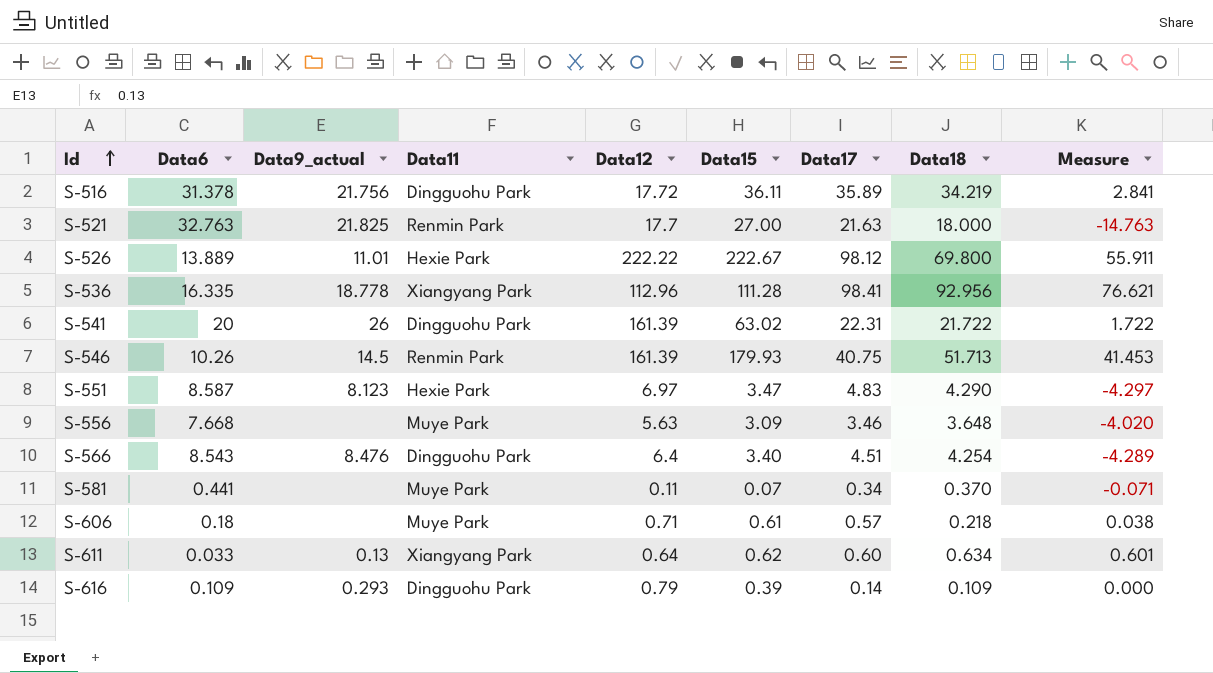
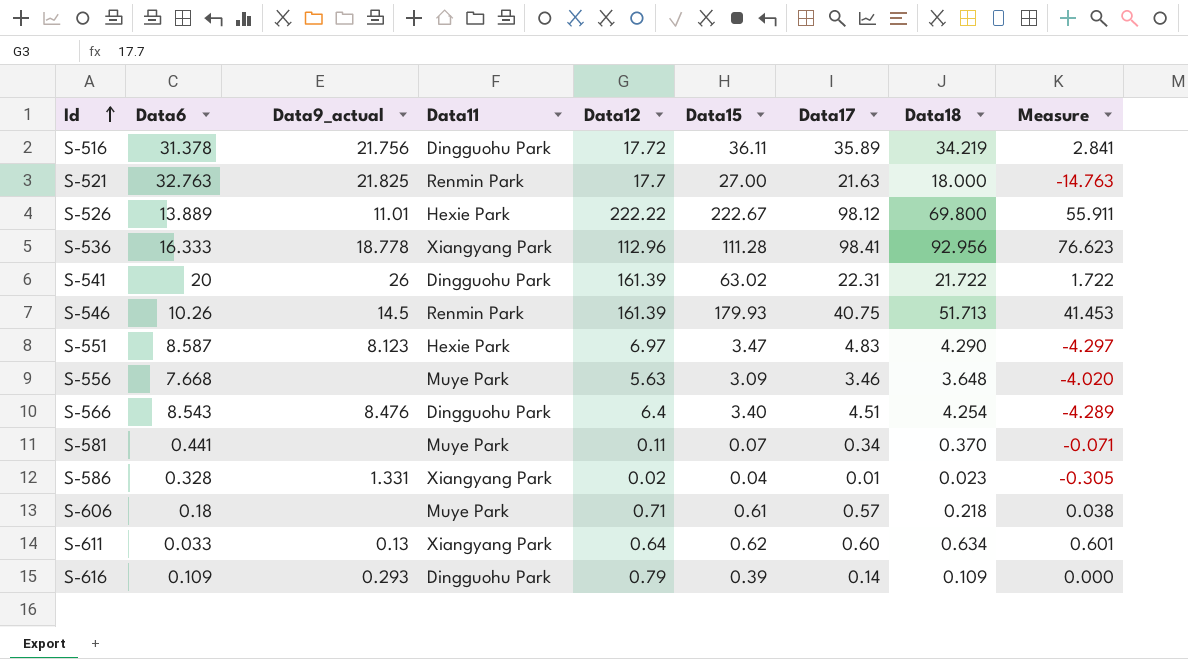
S-536 | Data6: 16.335 -> 16.333
S-536 | Measure: 76.621 -> 76.623
row S-586: none -> 0.328 | 1.331 | Xiangyang Park | 0.02 | 0.04 | 0.01 | 0.023 | -0.305

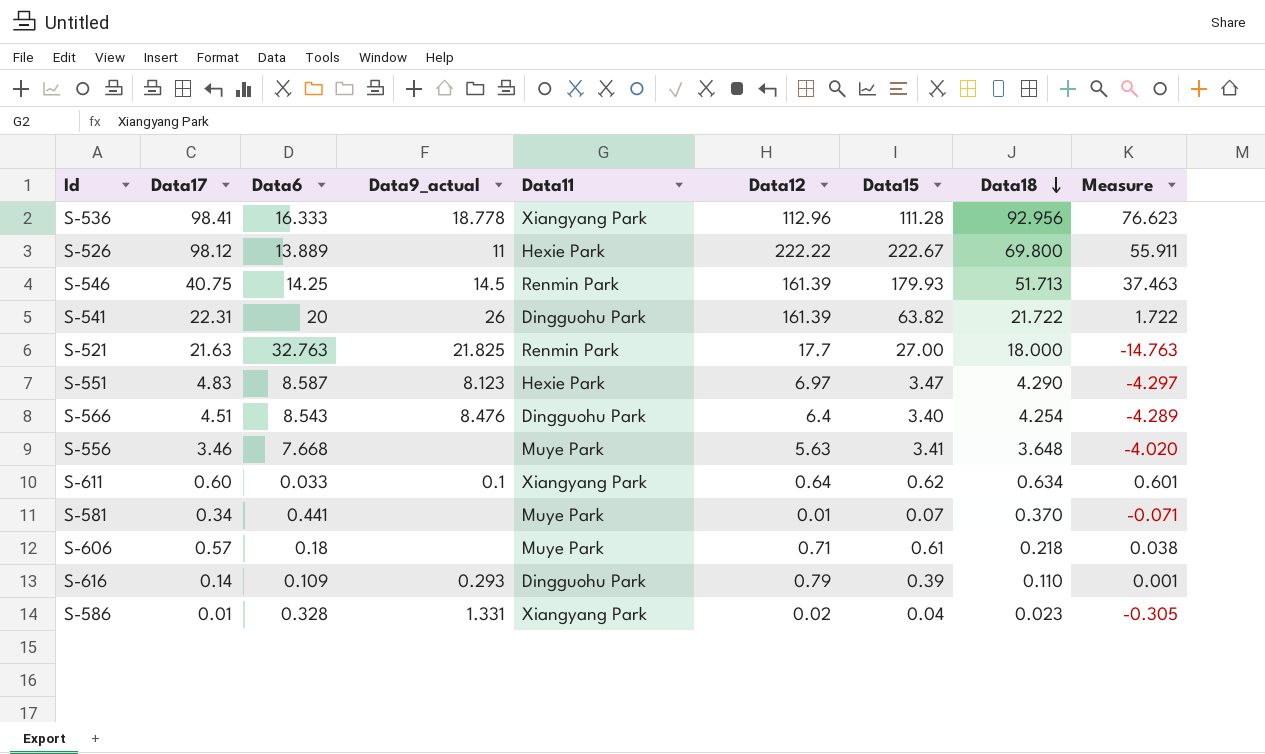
row order: Id ascending -> Data18 descending
column Data17 | position: 7 -> 2
row S-516: 31.378 | 21.756 | Dingguohu Park | 17.72 | 36.11 | 35.89 | 34.219 | 2.841 -> none
S-526 | Data9_actual: 11.01 -> 11
S-546 | Data6: 10.26 -> 14.25
S-546 | Measure: 41.453 -> 37.463
S-541 | Data15: 63.02 -> 63.82
S-556 | Data15: 3.09 -> 3.41
S-611 | Data9_actual: 0.13 -> 0.1
S-581 | Data12: 0.11 -> 0.01
S-616 | Data18: 0.109 -> 0.110
S-616 | Measure: 0.000 -> 0.001

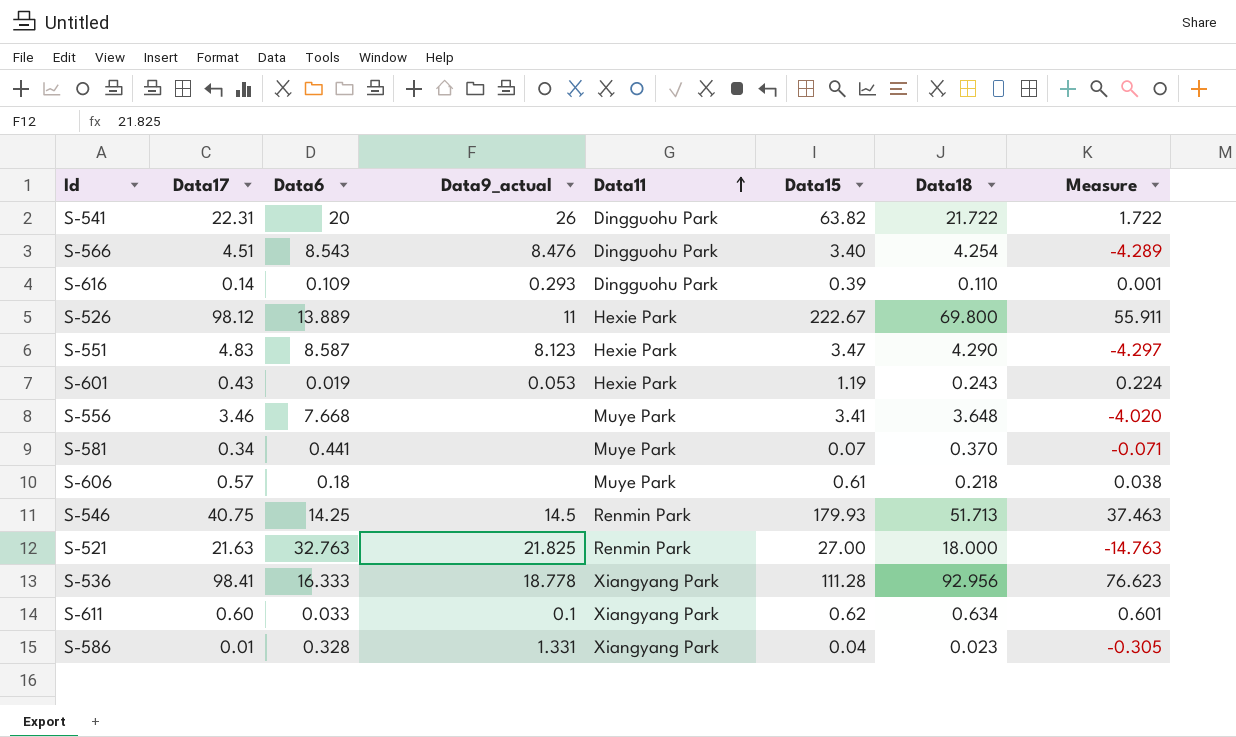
row order: Data18 descending -> Data11 ascending
column Data12 | position: 6 -> none
row S-601: none -> 0.43 | 0.019 | 0.053 | Hexie Park | 1.19 | 0.243 | 0.224

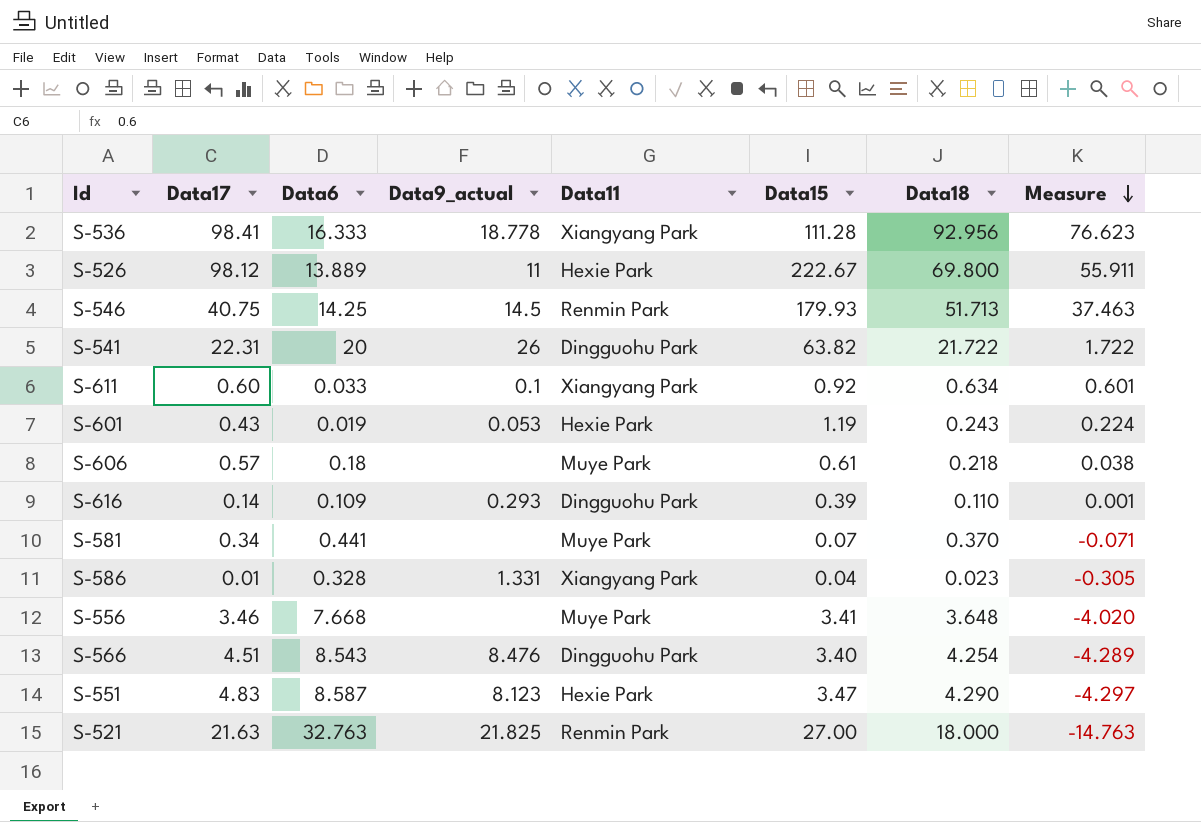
row order: Data11 ascending -> Measure descending
S-611 | Data15: 0.62 -> 0.92

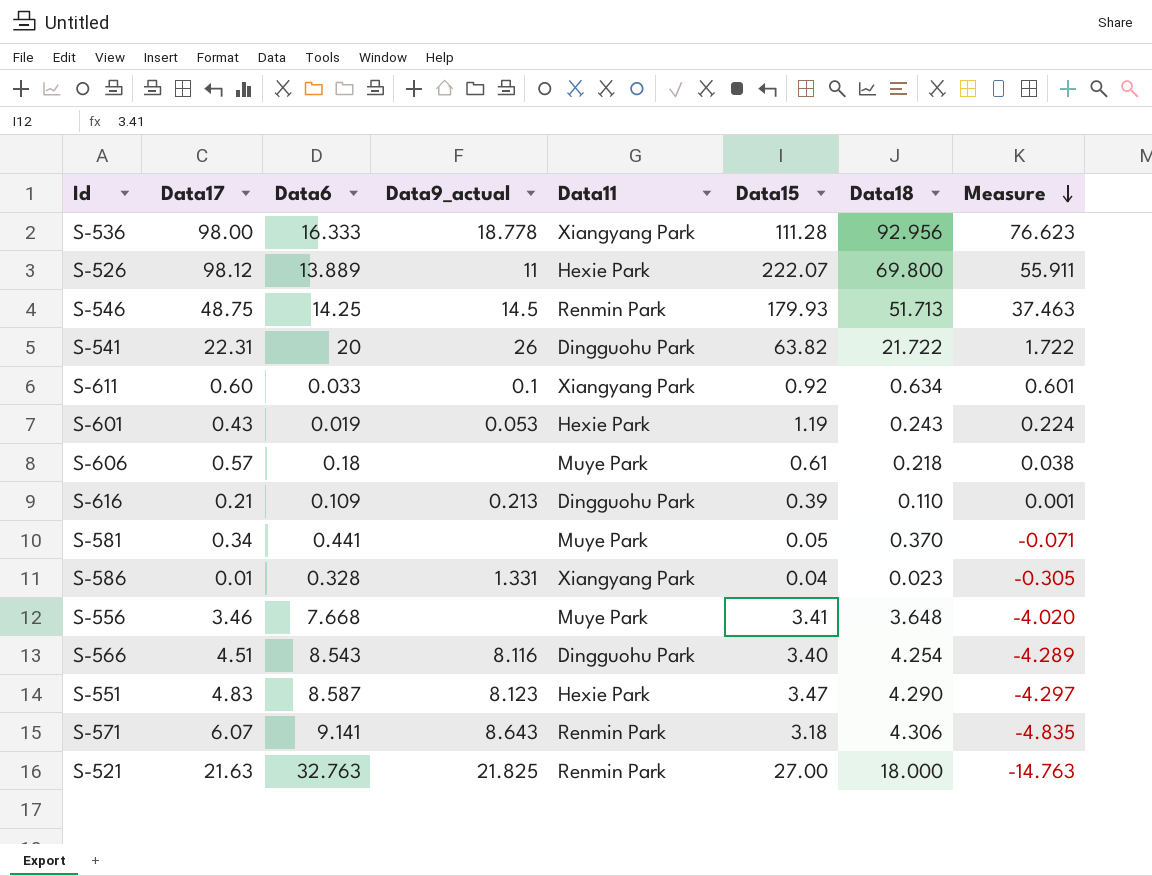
S-536 | Data17: 98.41 -> 98.00
S-526 | Data15: 222.67 -> 222.07
S-546 | Data17: 40.75 -> 48.75
S-616 | Data17: 0.14 -> 0.21
S-616 | Data9_actual: 0.293 -> 0.213
S-581 | Data15: 0.07 -> 0.05
S-566 | Data9_actual: 8.476 -> 8.116
row S-571: none -> 6.07 | 9.141 | 8.643 | Renmin Park | 3.18 | 4.306 | -4.835

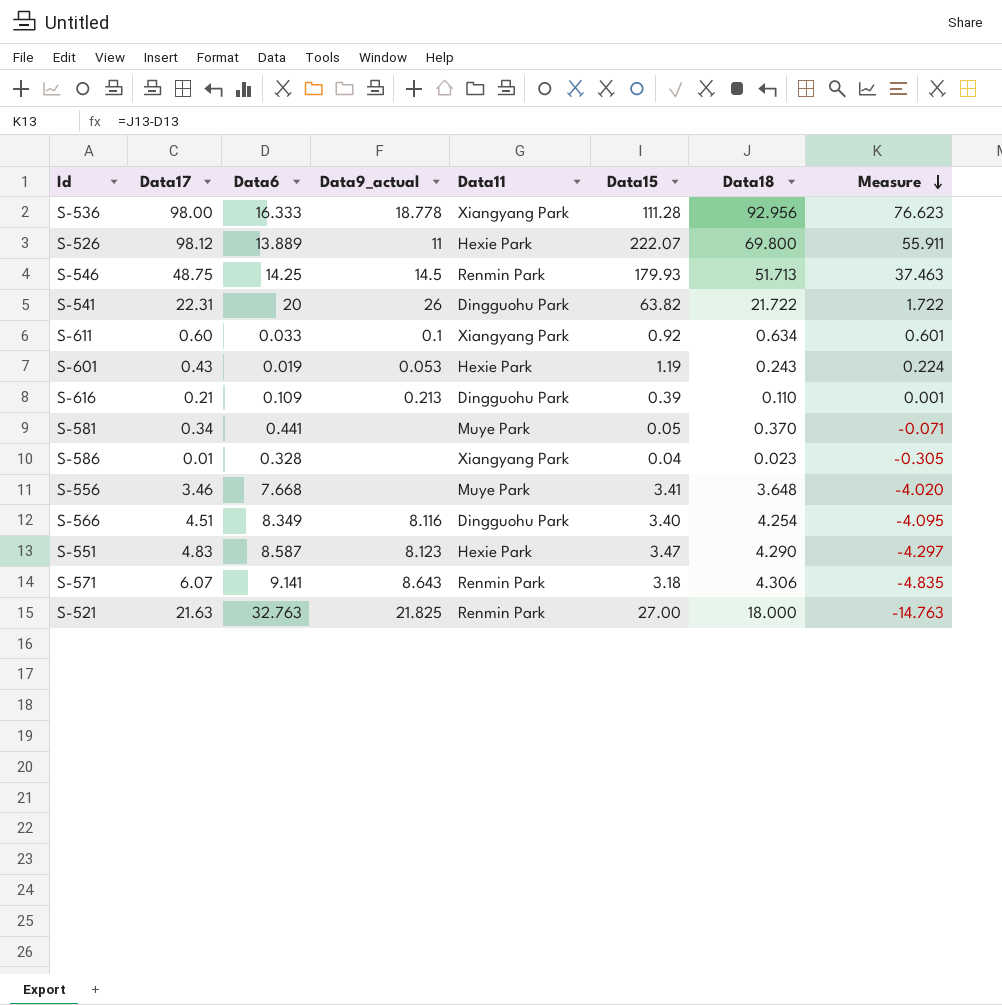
row S-606: 0.57 | 0.18 | none | Muye Park | 0.61 | 0.218 | 0.038 -> none
S-586 | Data9_actual: 1.331 -> none
S-566 | Data6: 8.543 -> 8.349
S-566 | Measure: -4.289 -> -4.095

